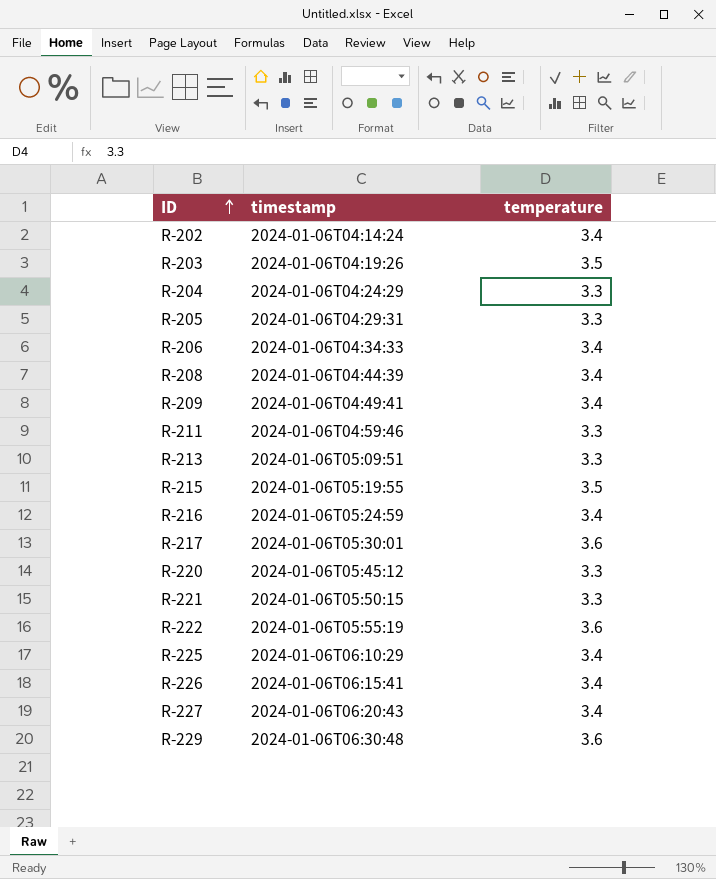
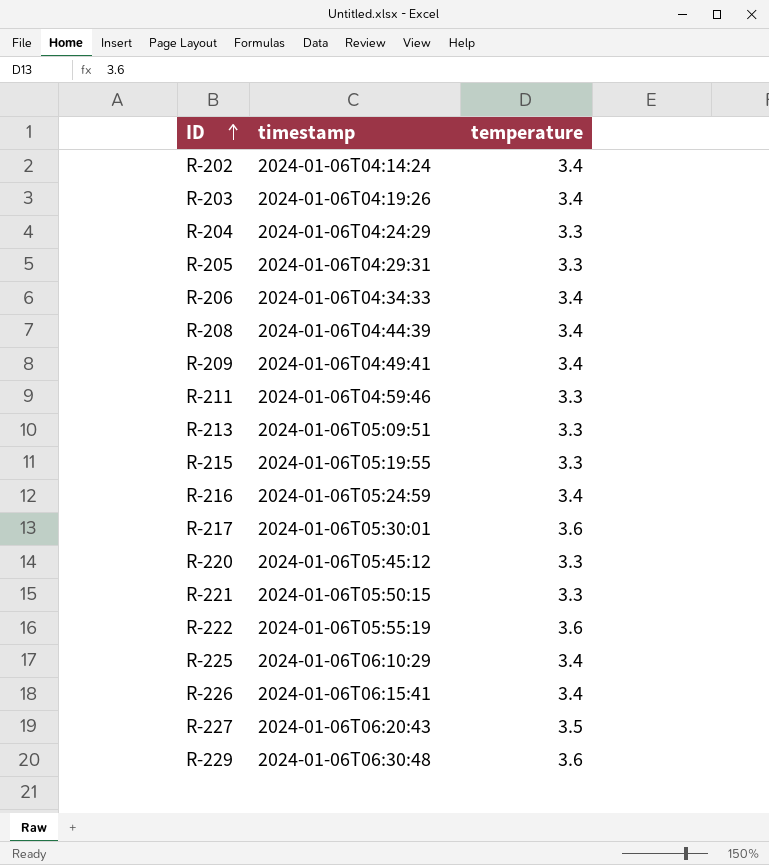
R-203 | temperature: 3.5 -> 3.4
R-215 | temperature: 3.5 -> 3.3
R-227 | temperature: 3.4 -> 3.5

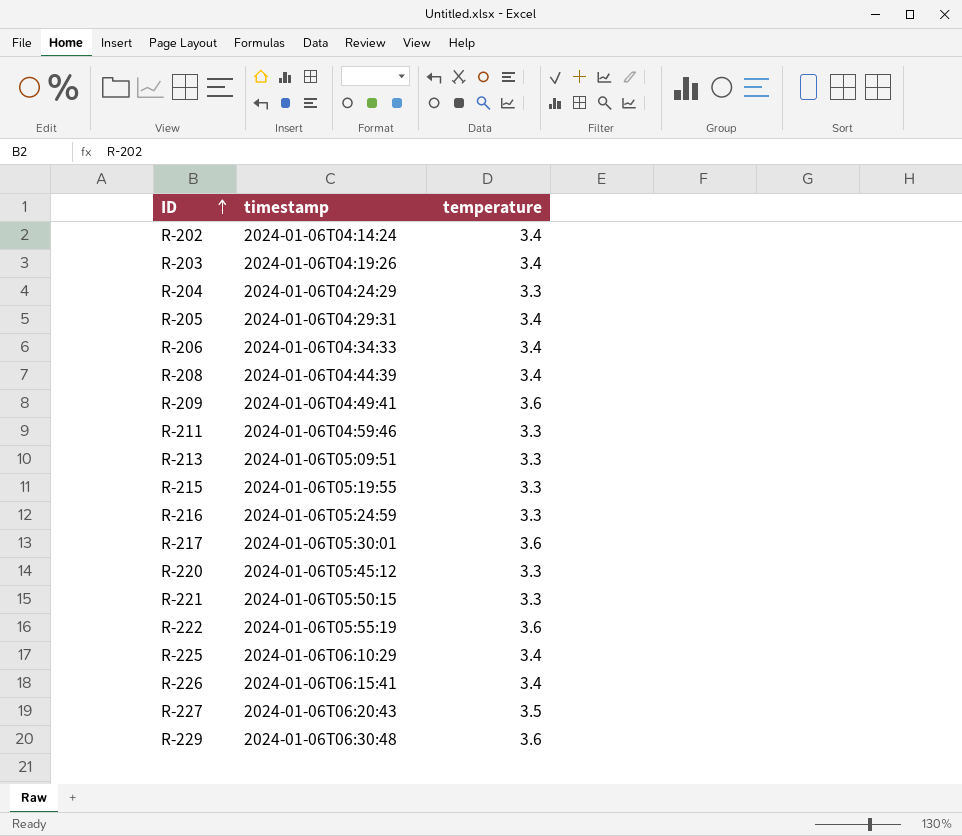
R-205 | temperature: 3.3 -> 3.4
R-209 | temperature: 3.4 -> 3.6
R-216 | temperature: 3.4 -> 3.3

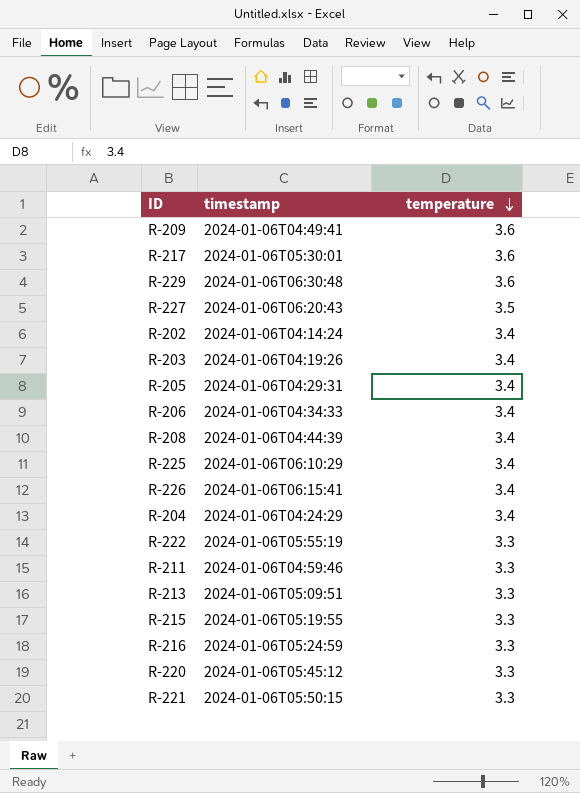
row order: ID ascending -> temperature descending
R-204 | temperature: 3.3 -> 3.4
R-222 | temperature: 3.6 -> 3.3

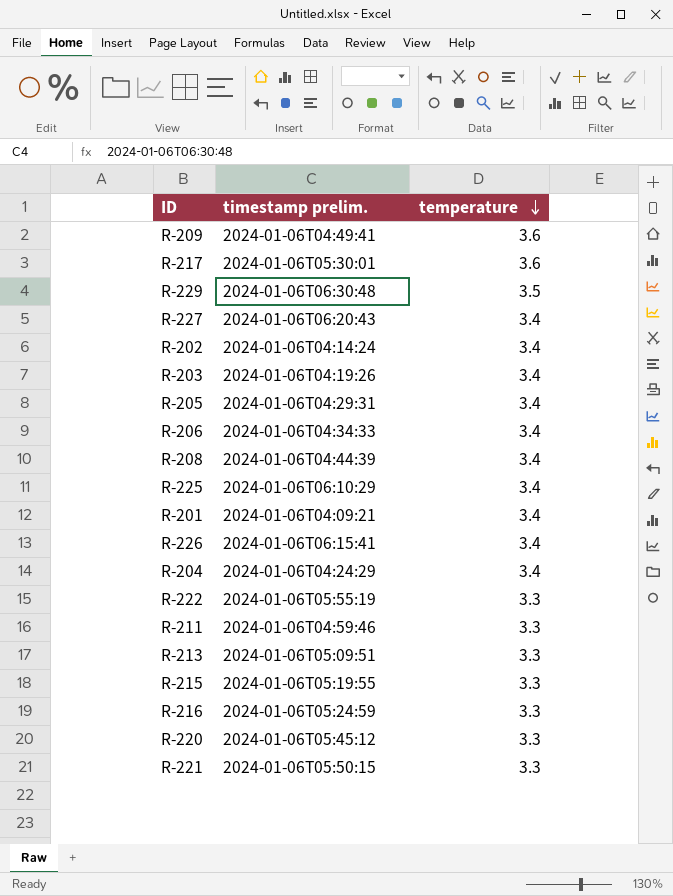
column name: timestamp -> timestamp prelim.
R-229 | temperature: 3.6 -> 3.5
R-227 | temperature: 3.5 -> 3.4
row R-201: none -> 2024-01-06T04:09:21 | 3.4

